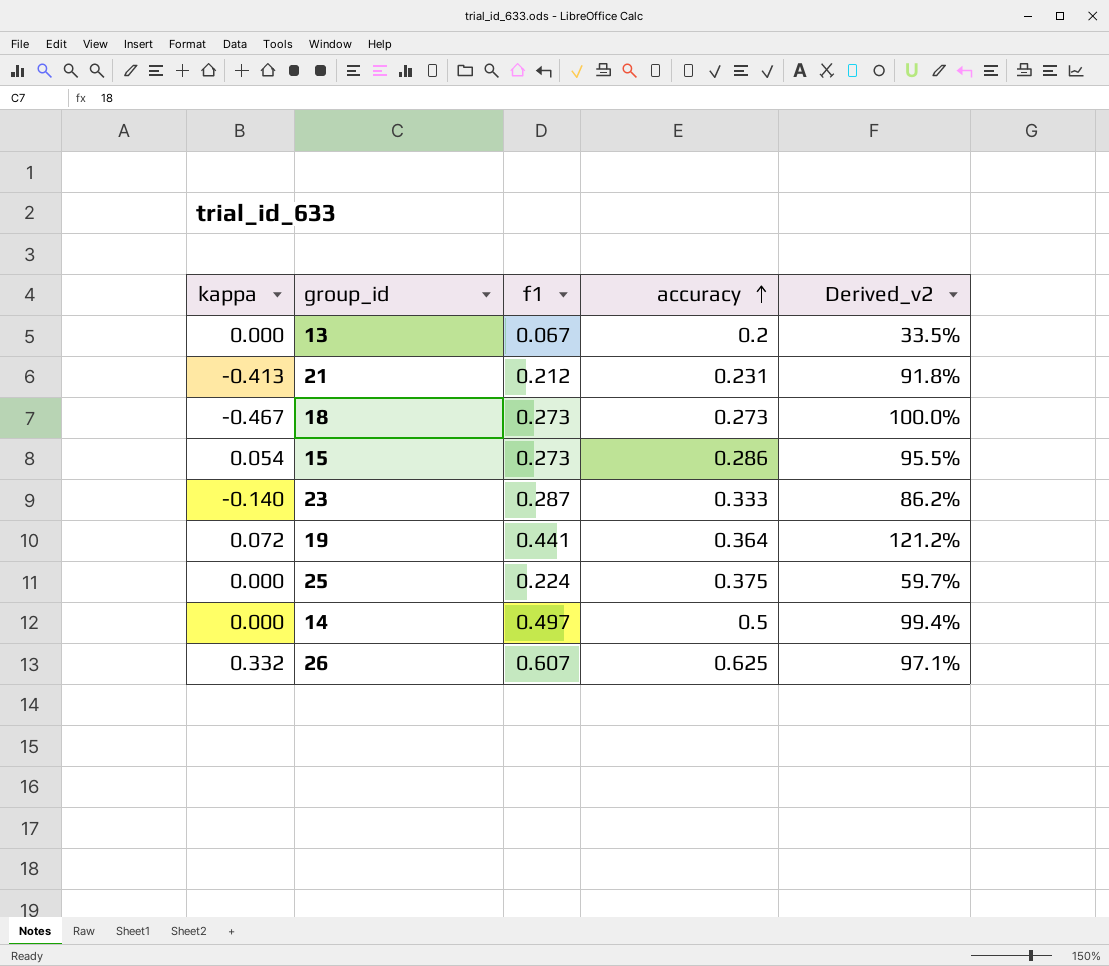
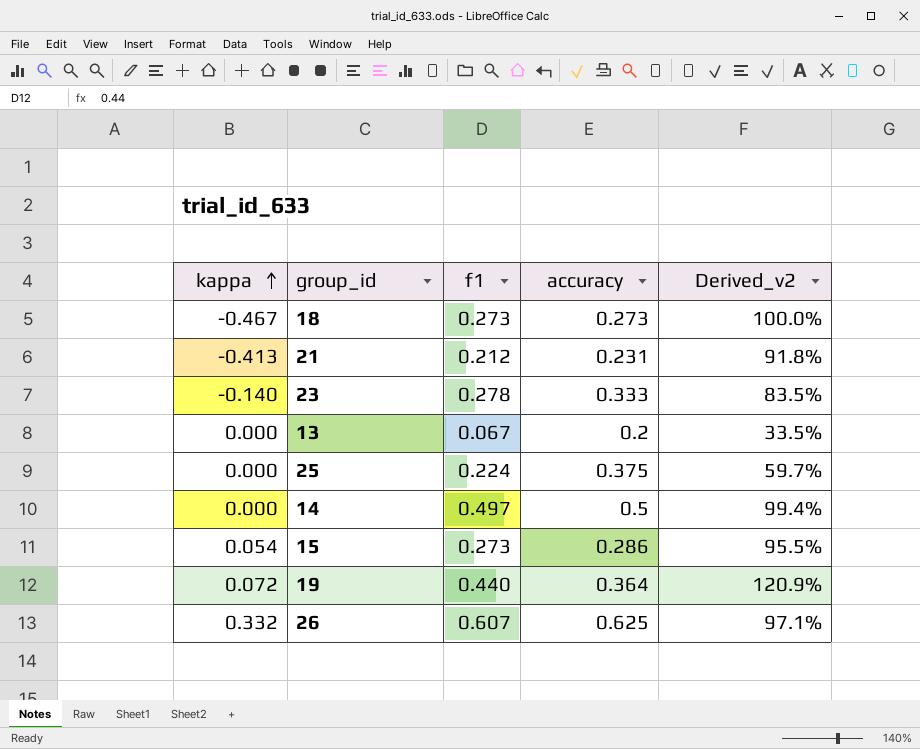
row order: accuracy ascending -> kappa ascending
23 | f1: 0.287 -> 0.278
23 | Derived_v2: 86.2% -> 83.5%
19 | f1: 0.441 -> 0.440
19 | Derived_v2: 121.2% -> 120.9%

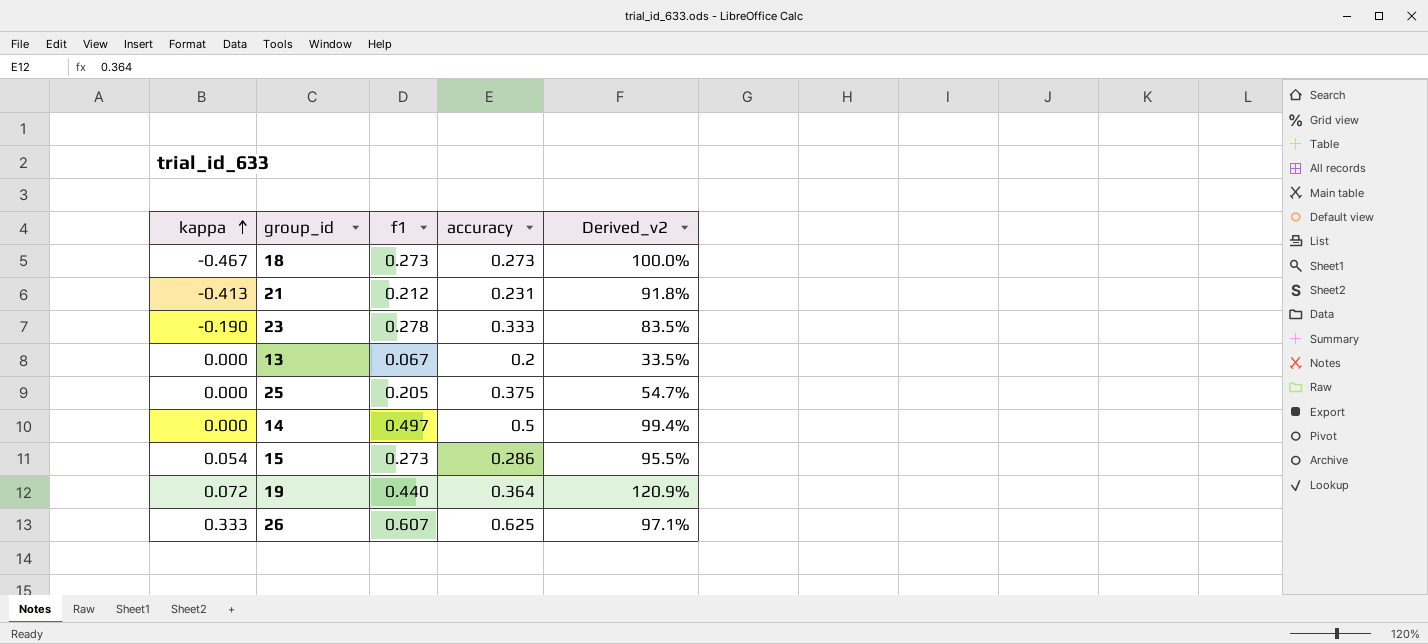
23 | kappa: -0.140 -> -0.190
25 | f1: 0.224 -> 0.205
25 | Derived_v2: 59.7% -> 54.7%
26 | kappa: 0.332 -> 0.333

